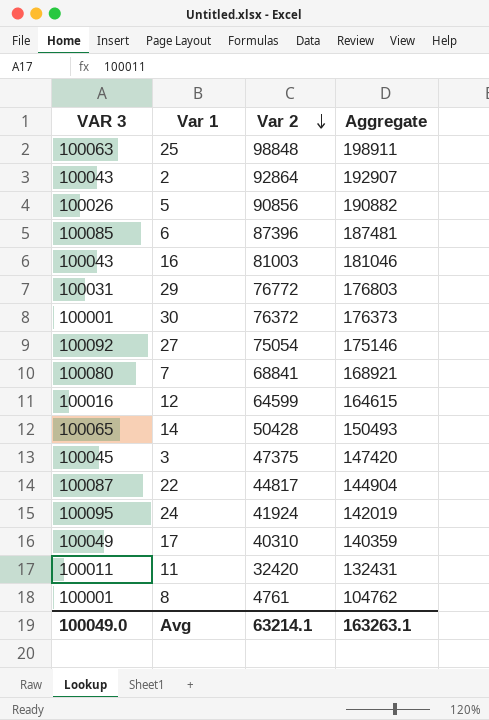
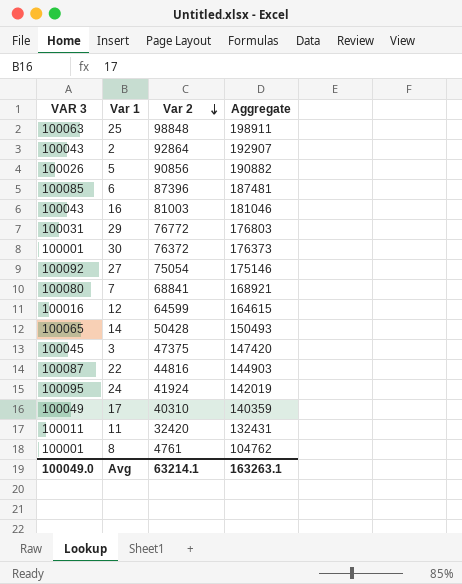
22 | Var 2: 44817 -> 44816
22 | Aggregate: 144904 -> 144903

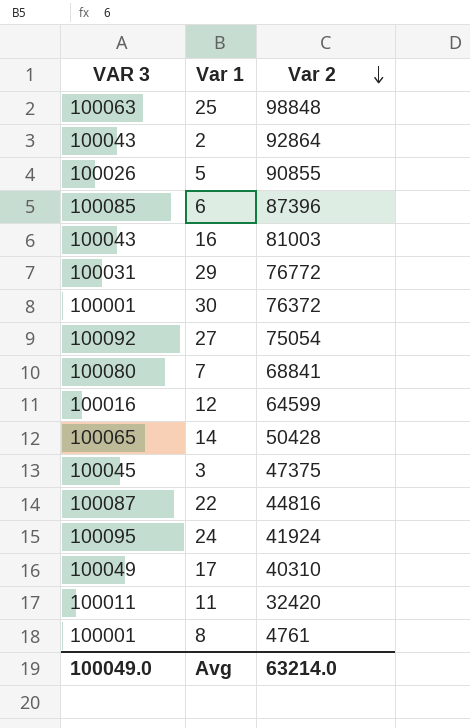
column Aggregate | formula: [VAR 3] + [Var 2] -> none
5 | Var 2: 90856 -> 90855
Avg | Var 2: 63214.1 -> 63214.0

